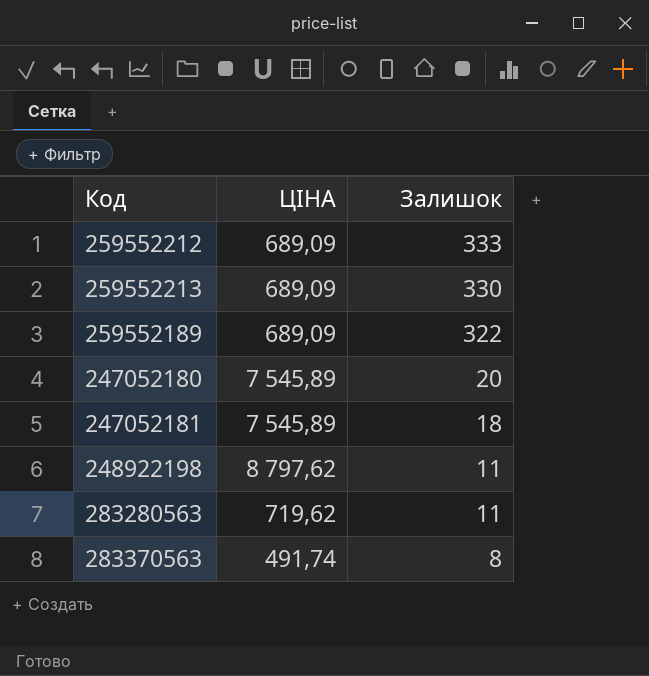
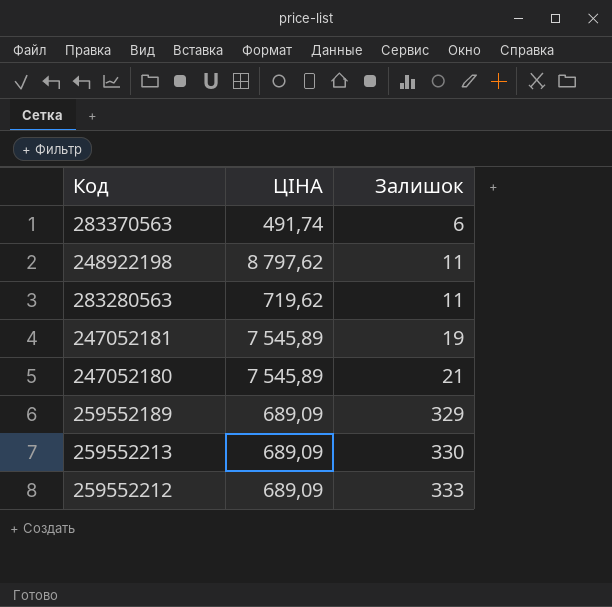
row order: Залишок descending -> Залишок ascending
283370563 | Залишок: 8 -> 6
247052181 | Залишок: 18 -> 19
247052180 | Залишок: 20 -> 21
259552189 | Залишок: 322 -> 329

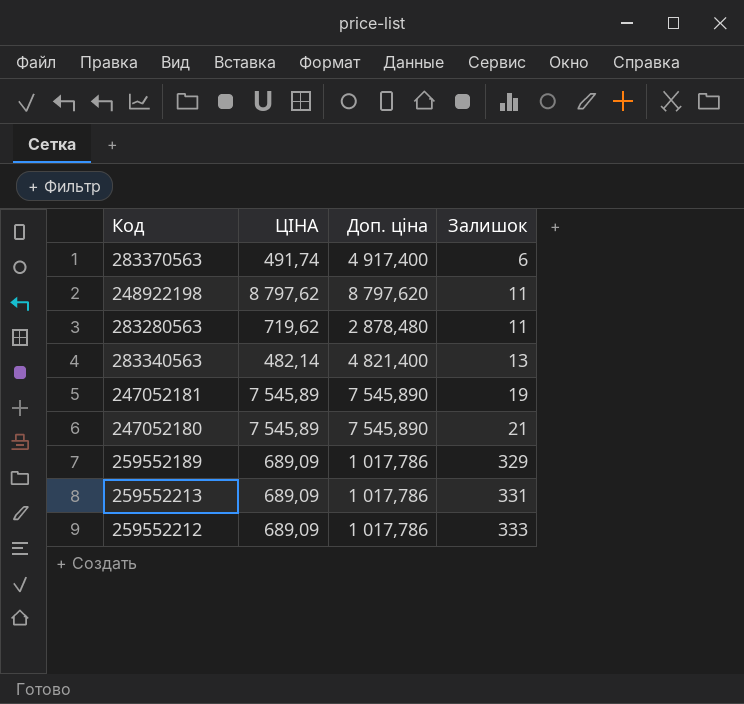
column Доп. ціна | position: none -> 3
row 283340563: none -> 482,14 | 4 821,400 | 13
259552213 | Залишок: 330 -> 331

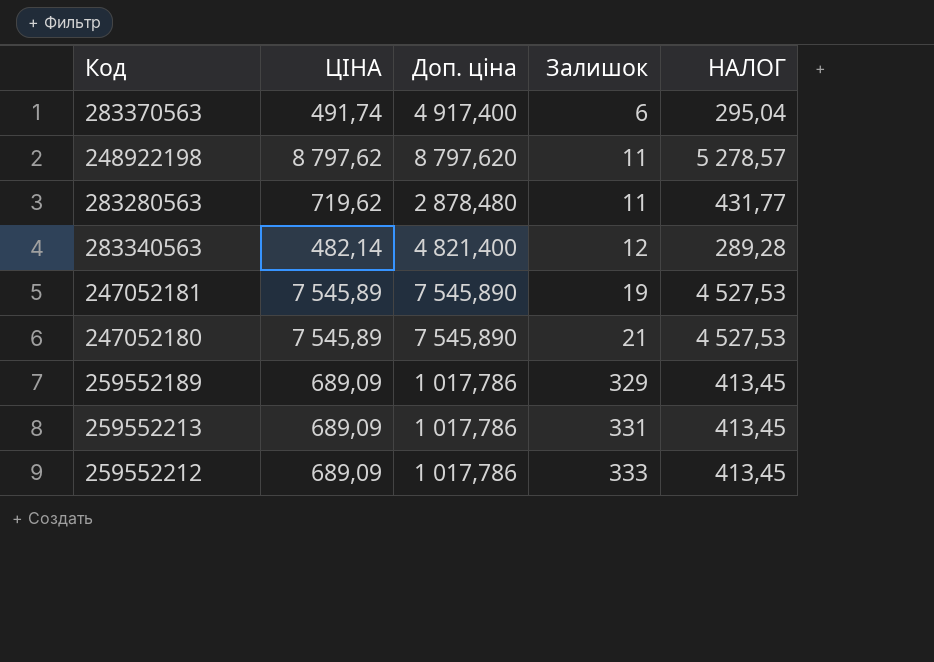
column НАЛОГ | formula: none -> [ЦІНА] * 0,6
283340563 | Залишок: 13 -> 12

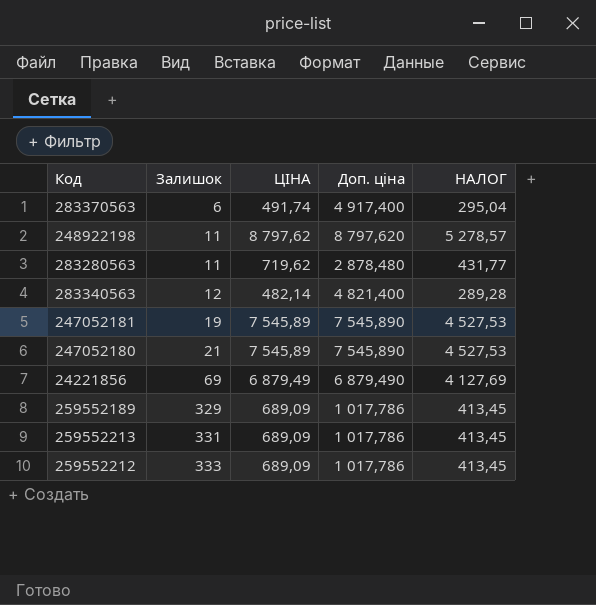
column Залишок | position: 4 -> 2
row 24221856: none -> 69 | 6 879,49 | 6 879,490 | 4 127,69

